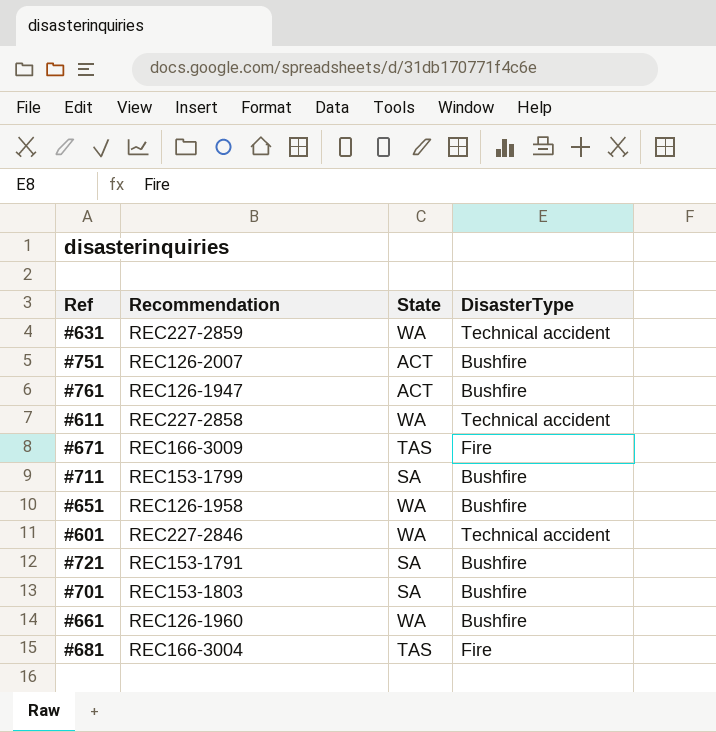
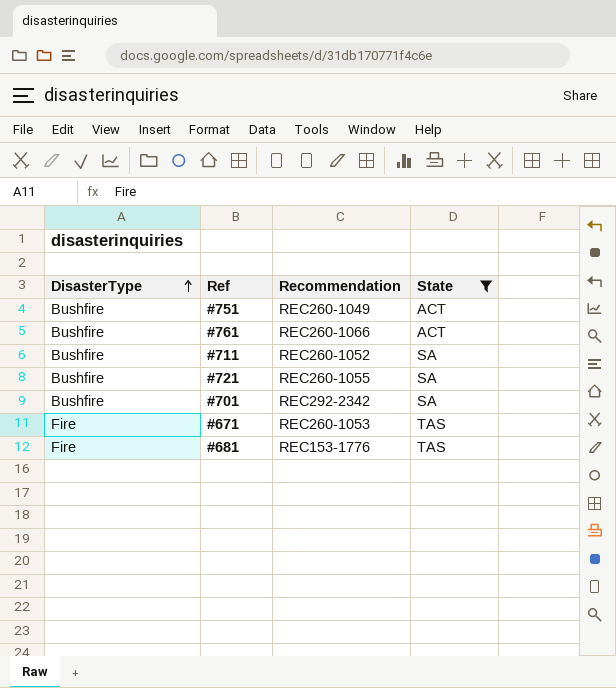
filter: none -> State != WA
row order: none -> DisasterType ascending
column DisasterType | position: 4 -> 1
#751 | Recommendation: REC126-2007 -> REC260-1049
#761 | Recommendation: REC126-1947 -> REC260-1066
#711 | Recommendation: REC153-1799 -> REC260-1052
#721 | Recommendation: REC153-1791 -> REC260-1055
#701 | Recommendation: REC153-1803 -> REC292-2342
#671 | Recommendation: REC166-3009 -> REC260-1053
#681 | Recommendation: REC166-3004 -> REC153-1776

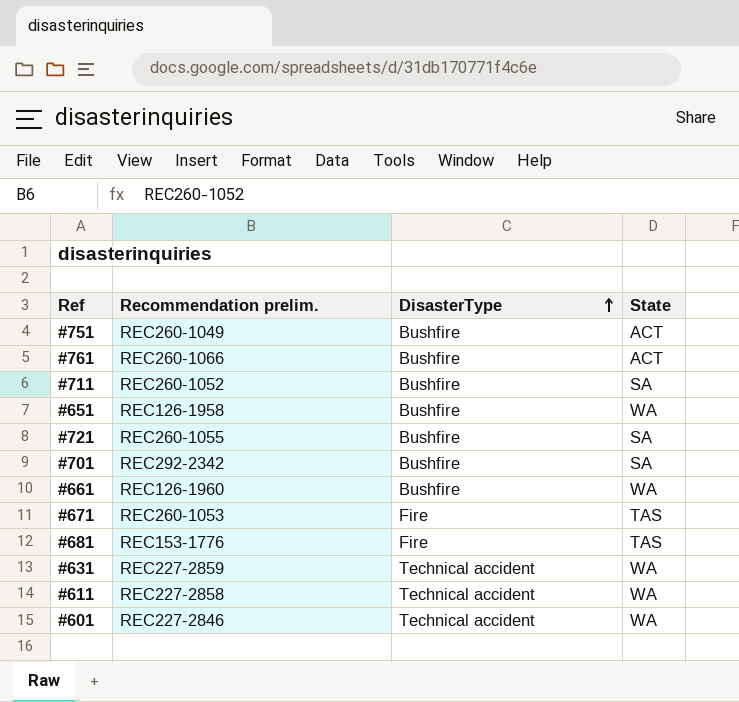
filter: State != WA -> none
column name: Recommendation -> Recommendation prelim.
column DisasterType | position: 1 -> 3

